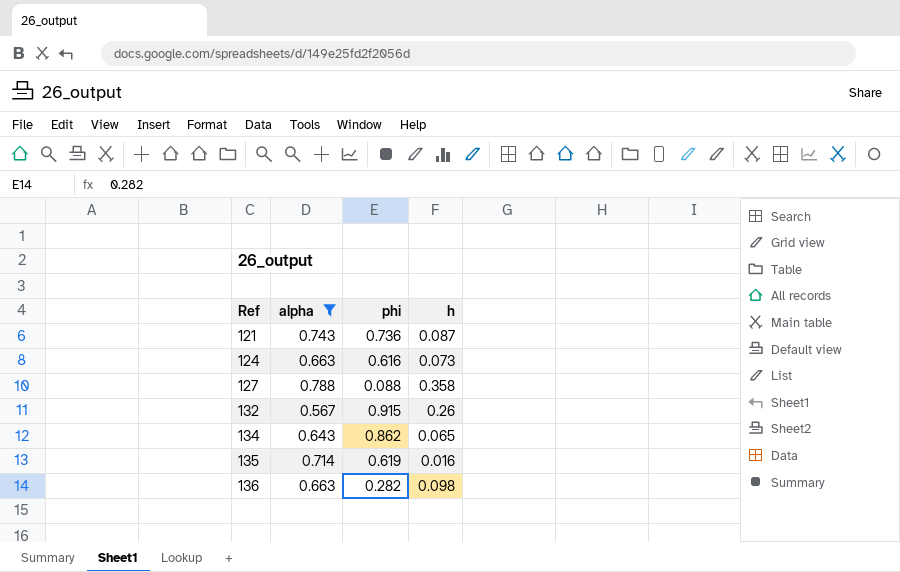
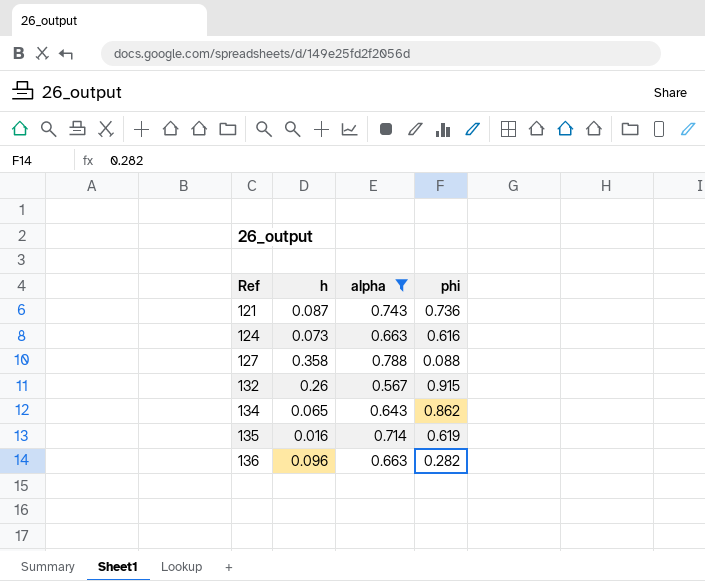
column h | position: 4 -> 2
136 | h: 0.098 -> 0.096

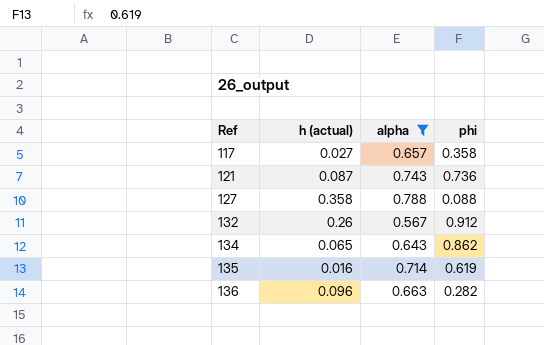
column name: h -> h (actual)
row 124: 0.073 | 0.663 | 0.616 -> none
row 117: none -> 0.027 | 0.657 | 0.358
132 | phi: 0.915 -> 0.912

